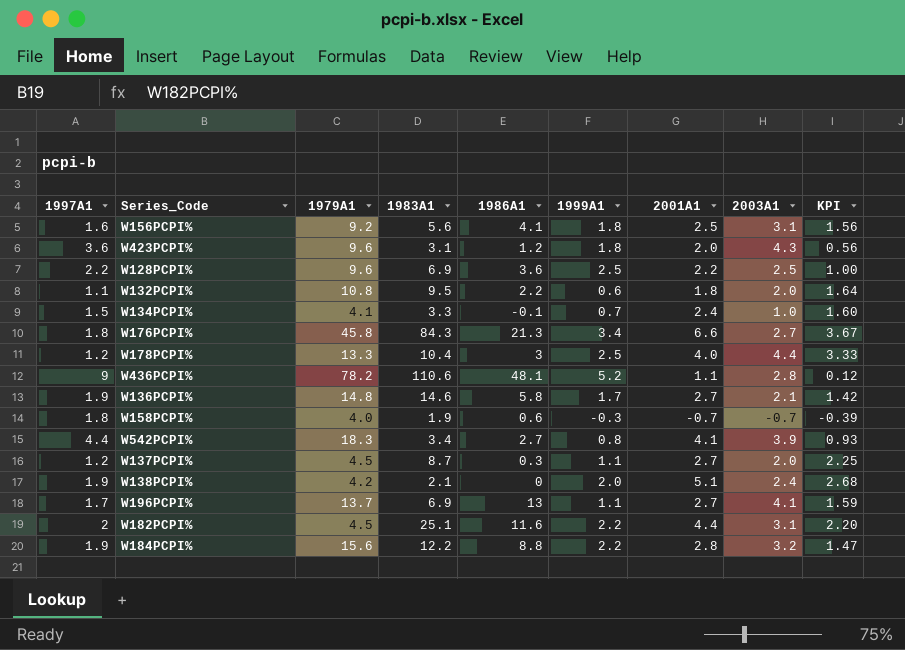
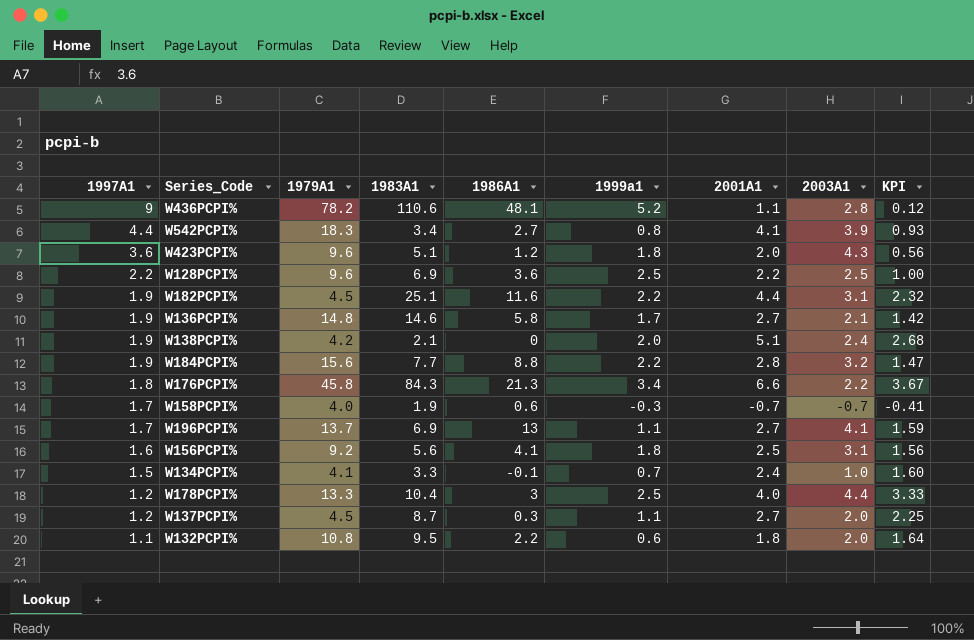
row order: none -> 1997A1 descending
column name: 1999A1 -> 1999a1
W423PCPI% | 1983A1: 3.1 -> 5.1
W182PCPI% | 1997A1: 2 -> 1.9
W182PCPI% | KPI: 2.20 -> 2.32
W184PCPI% | 1983A1: 12.2 -> 7.7
W176PCPI% | 2003A1: 2.7 -> 2.2
W158PCPI% | 1997A1: 1.8 -> 1.7
W158PCPI% | KPI: -0.39 -> -0.41

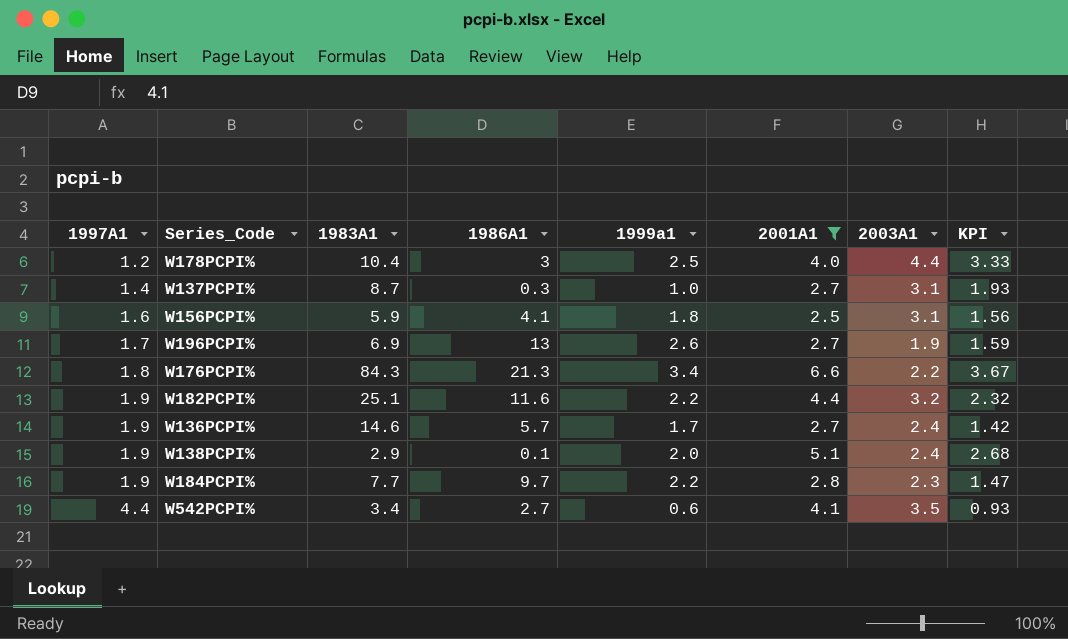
filter: none -> 2001A1 >= 2.5
row order: 1997A1 descending -> 1997A1 ascending
column 1979A1 | position: 3 -> none
W137PCPI% | 1997A1: 1.2 -> 1.4
W137PCPI% | 1999a1: 1.1 -> 1.0
W137PCPI% | 2003A1: 2.0 -> 3.1
W137PCPI% | KPI: 2.25 -> 1.93
W156PCPI% | 1983A1: 5.6 -> 5.9
W196PCPI% | 1999a1: 1.1 -> 2.6
W196PCPI% | 2003A1: 4.1 -> 1.9
W182PCPI% | 2003A1: 3.1 -> 3.2
W136PCPI% | 1986A1: 5.8 -> 5.7
W136PCPI% | 2003A1: 2.1 -> 2.4
W138PCPI% | 1983A1: 2.1 -> 2.9
W138PCPI% | 1986A1: 0 -> 0.1
W184PCPI% | 1986A1: 8.8 -> 9.7
W184PCPI% | 2003A1: 3.2 -> 2.3
W542PCPI% | 1999a1: 0.8 -> 0.6
W542PCPI% | 2003A1: 3.9 -> 3.5

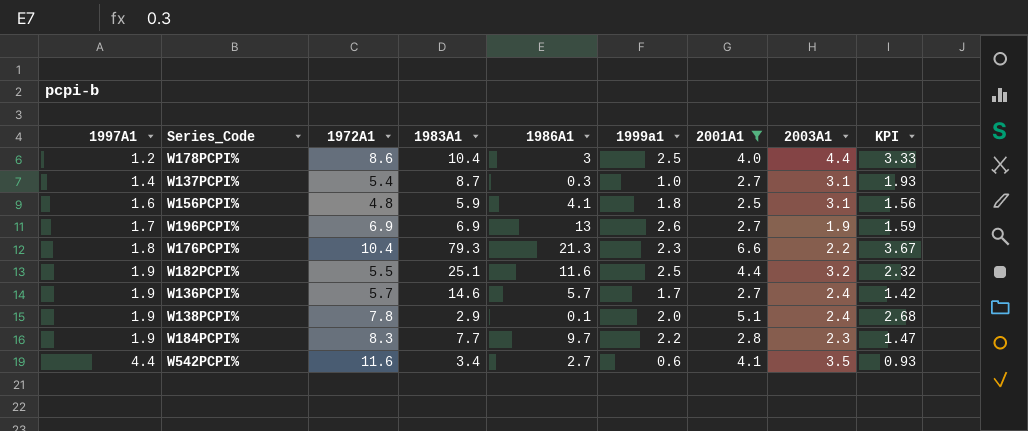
column 1972A1 | position: none -> 3
W176PCPI% | 1983A1: 84.3 -> 79.3
W176PCPI% | 1999a1: 3.4 -> 2.3
W182PCPI% | 1999a1: 2.2 -> 2.5

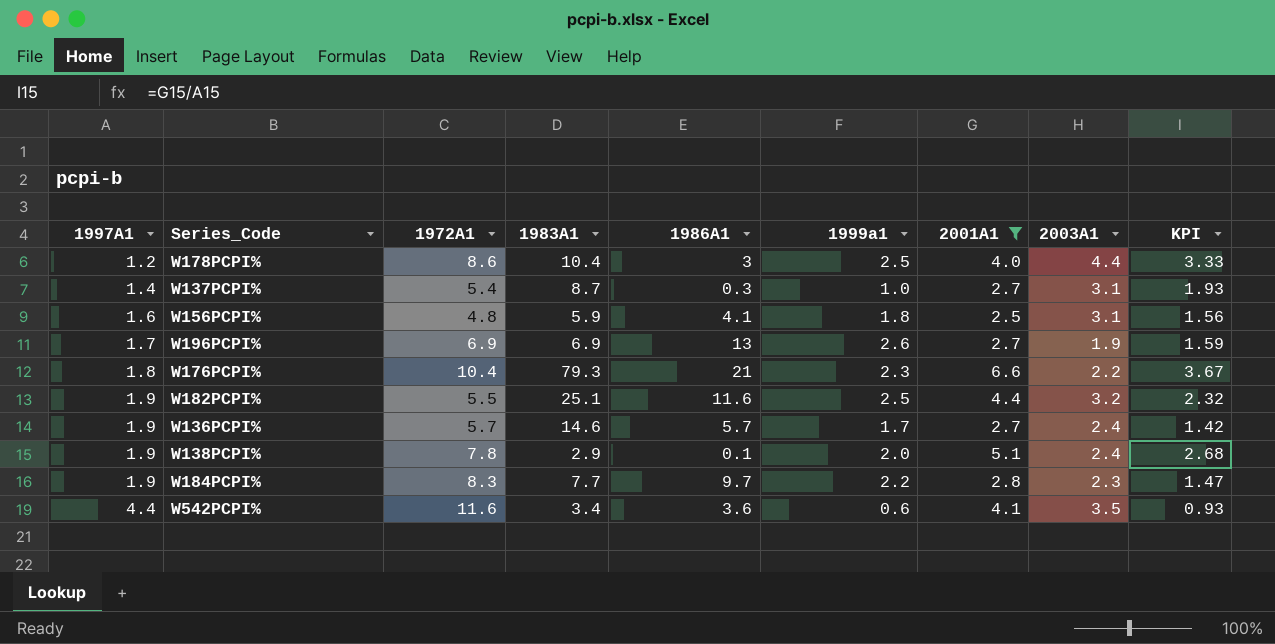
W176PCPI% | 1986A1: 21.3 -> 21
W542PCPI% | 1986A1: 2.7 -> 3.6

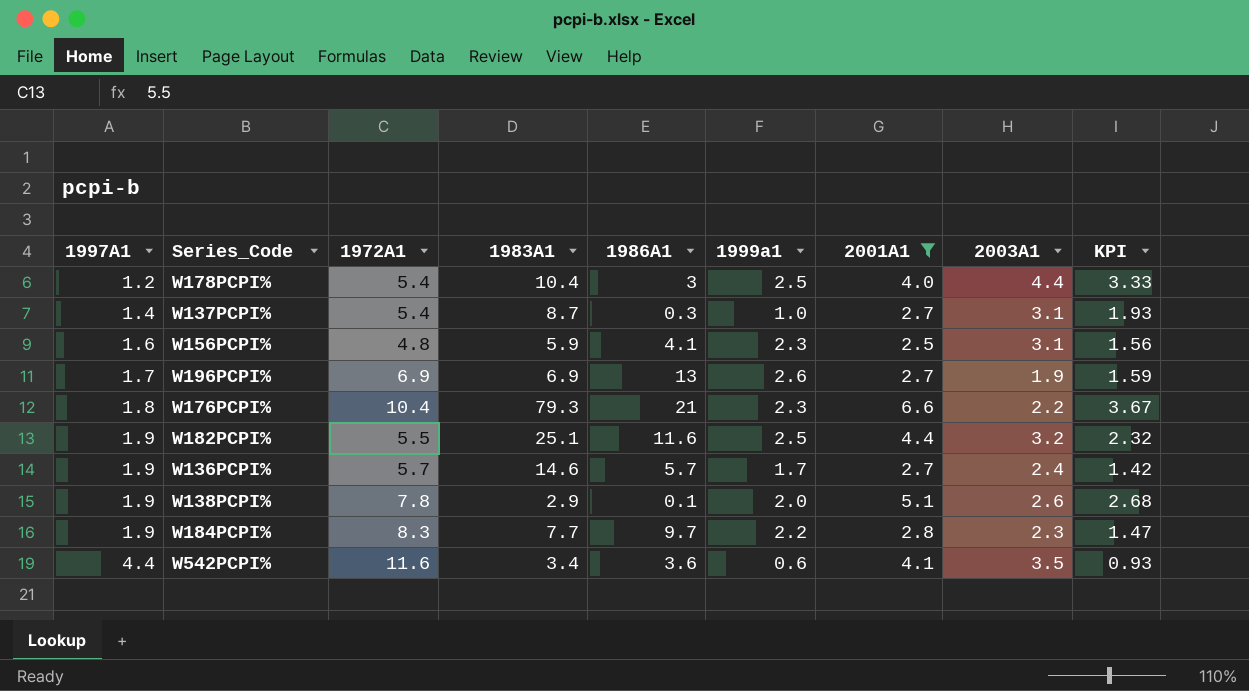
W178PCPI% | 1972A1: 8.6 -> 5.4
W156PCPI% | 1999a1: 1.8 -> 2.3
W138PCPI% | 2003A1: 2.4 -> 2.6

